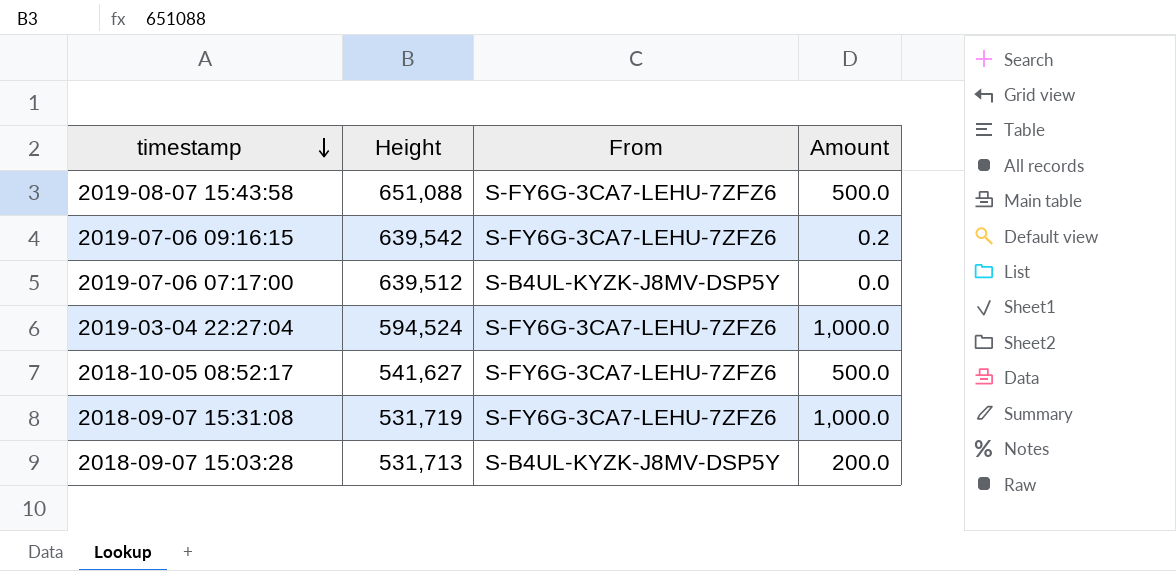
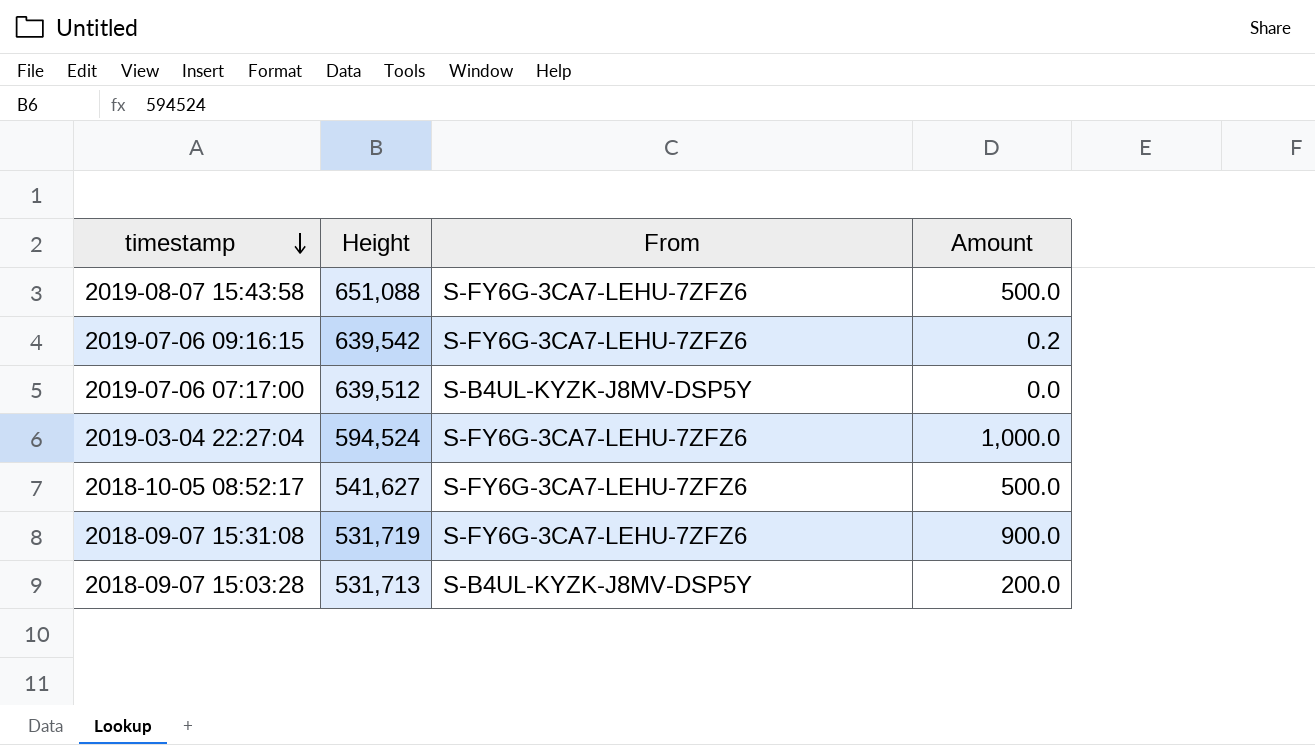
2018-09-07 15:31:08 | Amount: 1,000.0 -> 900.0

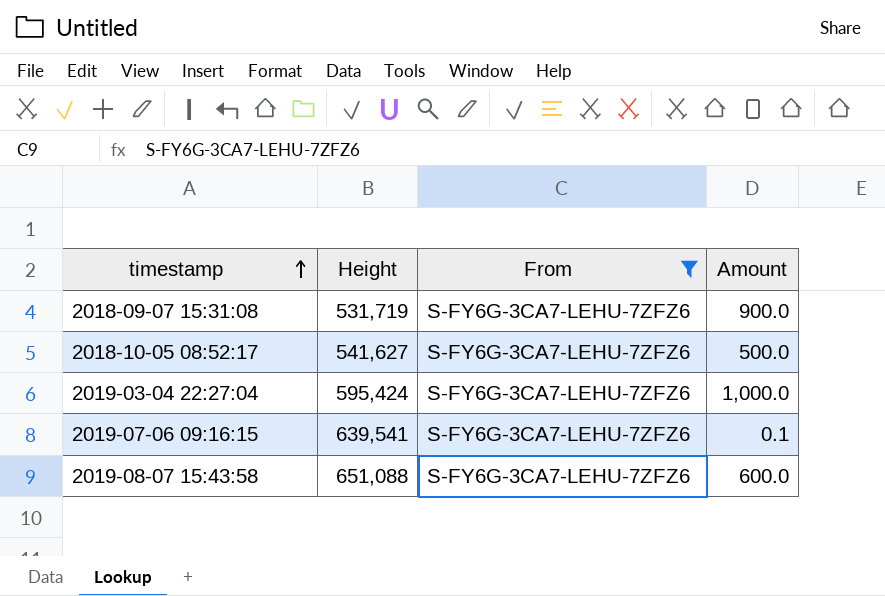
filter: none -> From = S-FY6G-3CA7-LEHU-7ZFZ6
row order: timestamp descending -> timestamp ascending
2019-03-04 22:27:04 | Height: 594,524 -> 595,424
2019-07-06 09:16:15 | Height: 639,542 -> 639,541
2019-07-06 09:16:15 | Amount: 0.2 -> 0.1
2019-08-07 15:43:58 | Amount: 500.0 -> 600.0

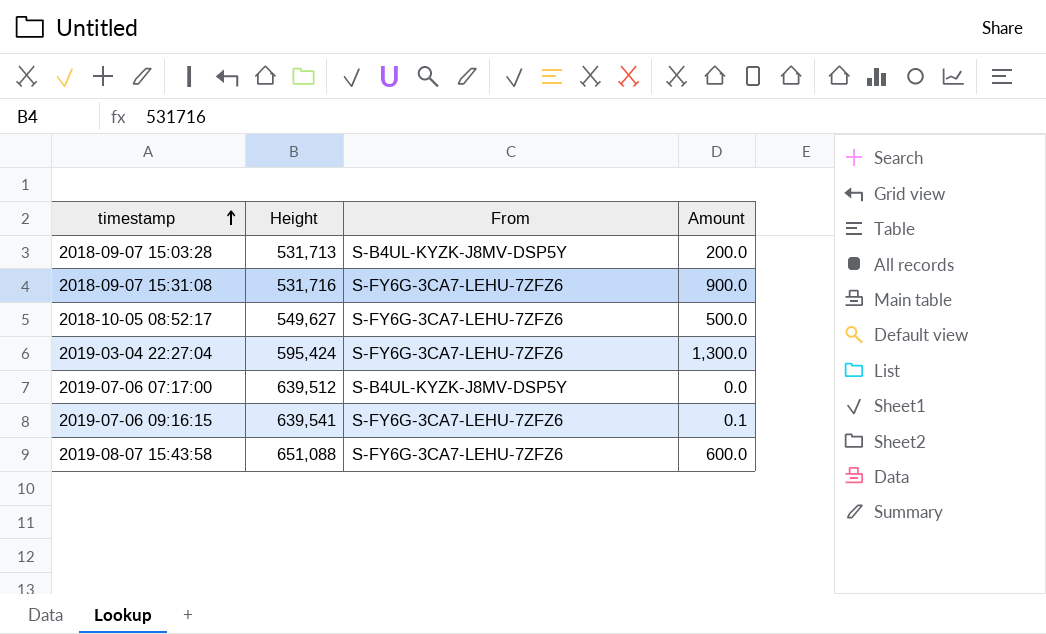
filter: From = S-FY6G-3CA7-LEHU-7ZFZ6 -> none
2018-09-07 15:31:08 | Height: 531,719 -> 531,716
2018-10-05 08:52:17 | Height: 541,627 -> 549,627
2019-03-04 22:27:04 | Amount: 1,000.0 -> 1,300.0

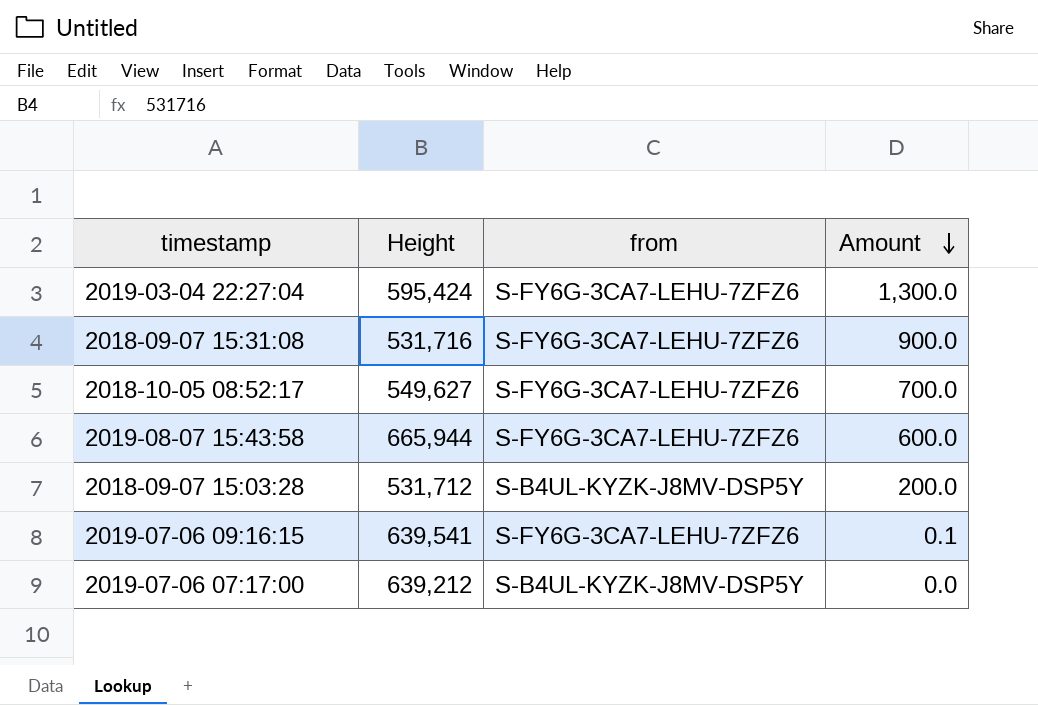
row order: timestamp ascending -> Amount descending
column name: From -> from
2018-10-05 08:52:17 | Amount: 500.0 -> 700.0
2019-08-07 15:43:58 | Height: 651,088 -> 665,944
2018-09-07 15:03:28 | Height: 531,713 -> 531,712
2019-07-06 07:17:00 | Height: 639,512 -> 639,212

